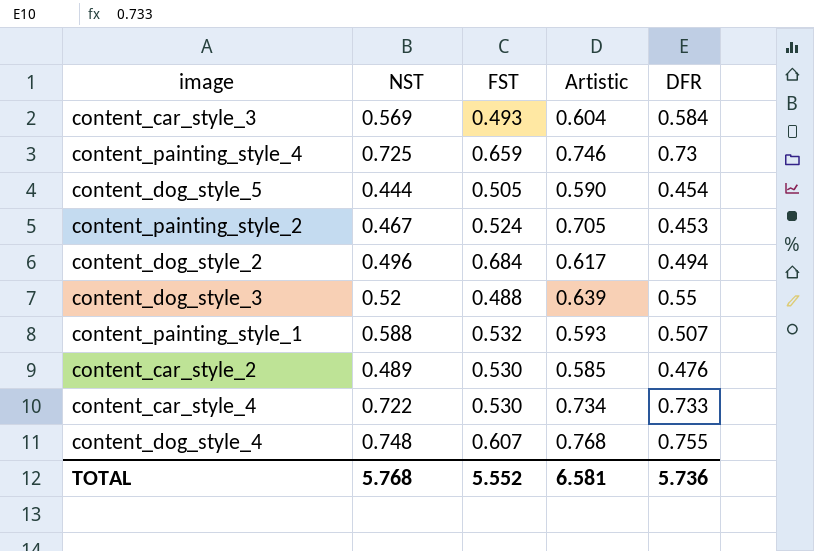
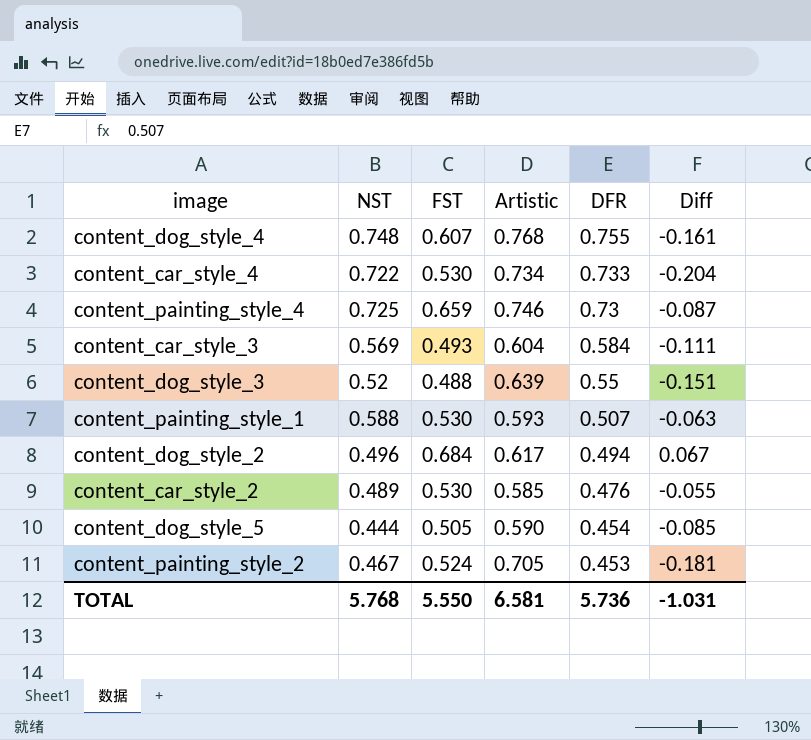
row order: none -> DFR descending
column Diff | formula: none -> [FST] - [Artistic]
content_painting_style_1 | FST: 0.532 -> 0.530
TOTAL | FST: 5.552 -> 5.550

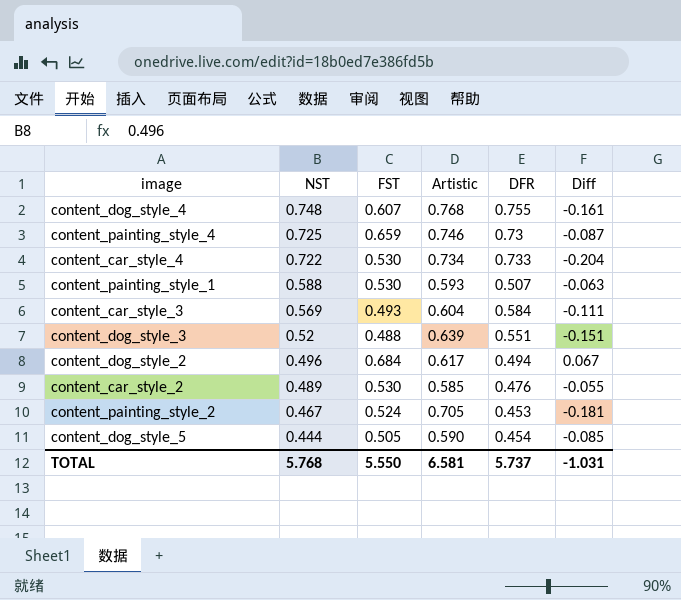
row order: DFR descending -> NST descending
content_dog_style_3 | DFR: 0.55 -> 0.551
TOTAL | DFR: 5.736 -> 5.737

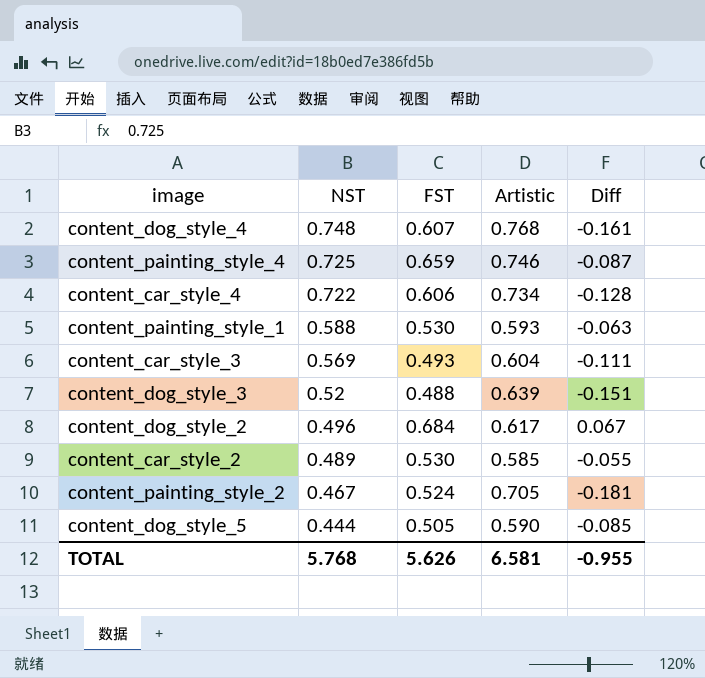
column DFR | position: 5 -> none
content_car_style_4 | FST: 0.530 -> 0.606
content_car_style_4 | Diff: -0.204 -> -0.128
TOTAL | FST: 5.550 -> 5.626
TOTAL | Diff: -1.031 -> -0.955

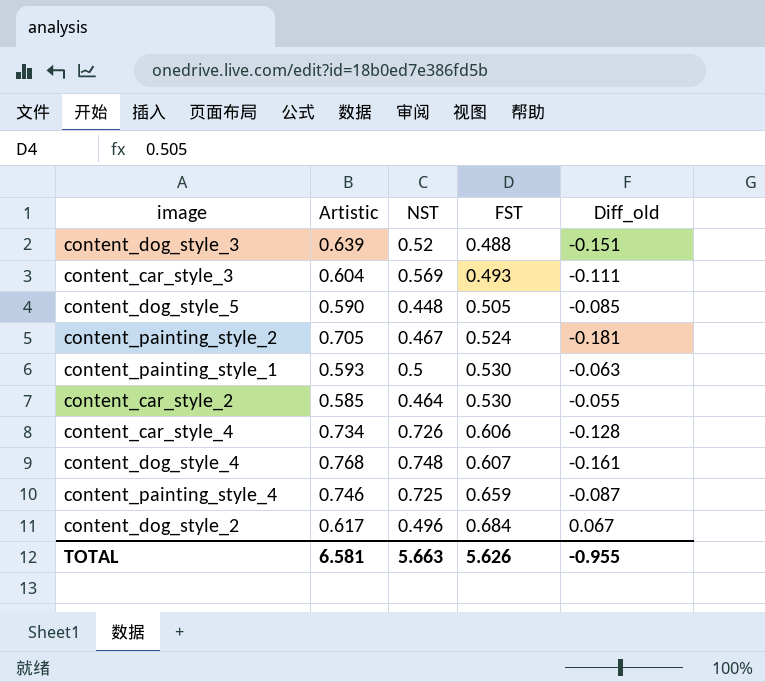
row order: NST descending -> FST ascending
column Artistic | position: 4 -> 2
column name: Diff -> Diff_old
content_dog_style_5 | NST: 0.444 -> 0.448
content_painting_style_1 | NST: 0.588 -> 0.5
content_car_style_2 | NST: 0.489 -> 0.464
content_car_style_4 | NST: 0.722 -> 0.726
TOTAL | NST: 5.768 -> 5.663

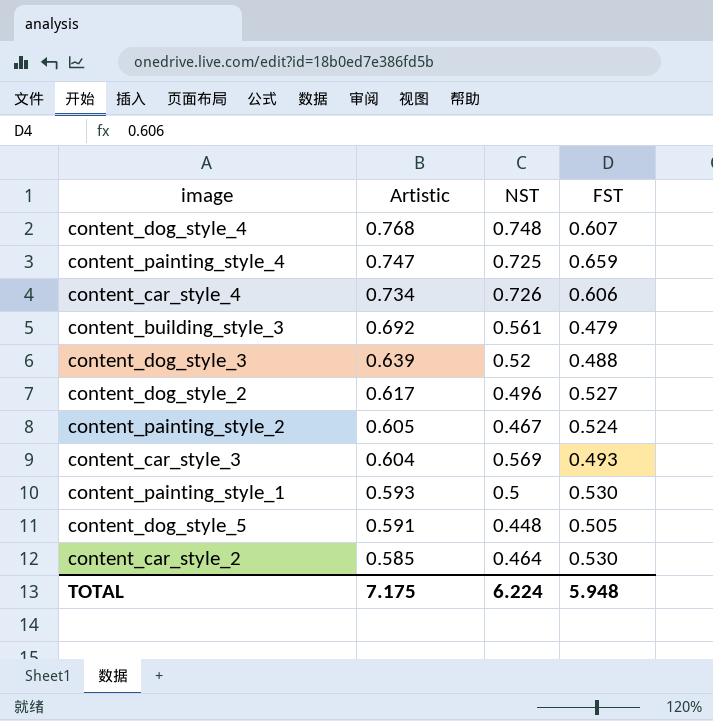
row order: FST ascending -> Artistic descending
column Diff_old | formula: [FST] - [Artistic] -> none
content_painting_style_4 | Artistic: 0.746 -> 0.747
row content_building_style_3: none -> 0.692 | 0.561 | 0.479
content_dog_style_2 | FST: 0.684 -> 0.527
content_painting_style_2 | Artistic: 0.705 -> 0.605
content_dog_style_5 | Artistic: 0.590 -> 0.591
TOTAL | Artistic: 6.581 -> 7.175
TOTAL | NST: 5.663 -> 6.224
TOTAL | FST: 5.626 -> 5.948

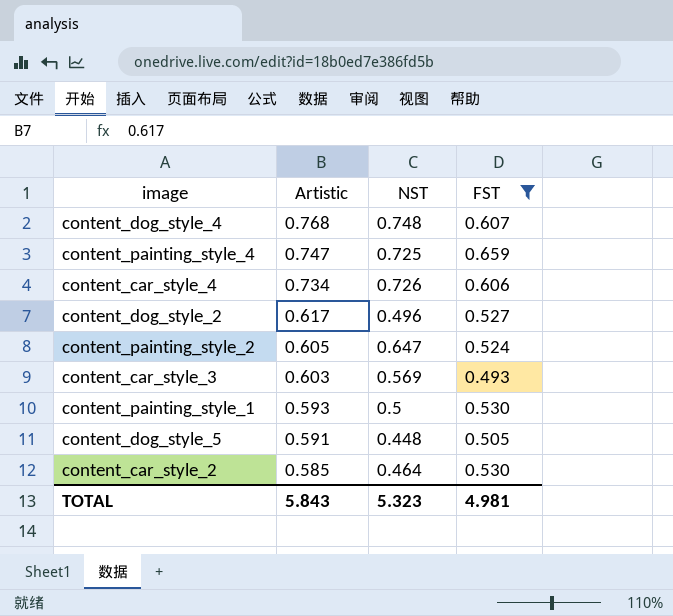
filter: none -> FST >= 0.493
content_painting_style_2 | NST: 0.467 -> 0.647
content_car_style_3 | Artistic: 0.604 -> 0.603
TOTAL | Artistic: 7.175 -> 5.843
TOTAL | NST: 6.224 -> 5.323
TOTAL | FST: 5.948 -> 4.981

